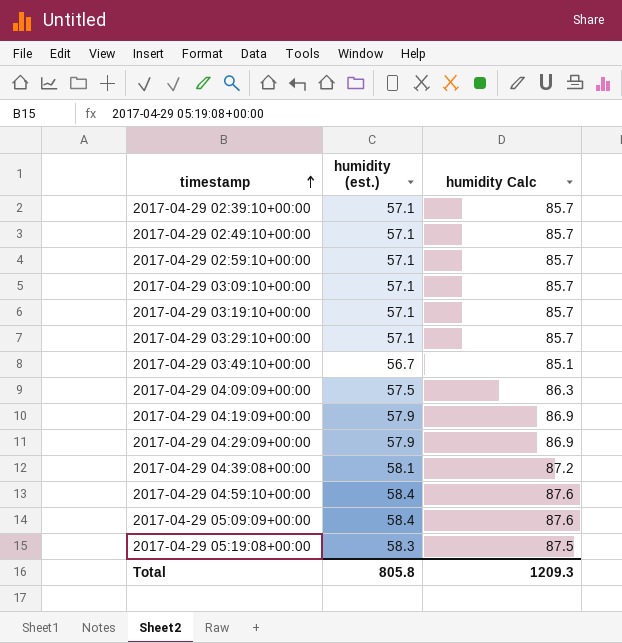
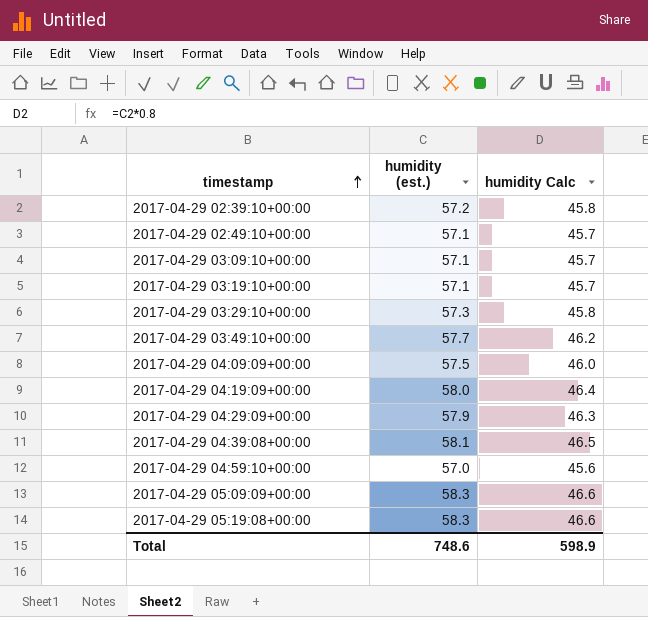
column humidity Calc | formula: [humidity (est.)] * 1.5 -> [humidity (est.)] * 0.8
row 2017-04-29 02:59:10+00:00: 57.1 | 85.7 -> none
2017-04-29 02:39:10+00:00 | humidity (est.): 57.1 -> 57.2
2017-04-29 03:29:10+00:00 | humidity (est.): 57.1 -> 57.3
2017-04-29 03:49:10+00:00 | humidity (est.): 56.7 -> 57.7
2017-04-29 04:19:09+00:00 | humidity (est.): 57.9 -> 58.0
2017-04-29 04:59:10+00:00 | humidity (est.): 58.4 -> 57.0
2017-04-29 05:09:09+00:00 | humidity (est.): 58.4 -> 58.3
Total | humidity (est.): 805.8 -> 748.6
Total | humidity Calc: 1209.3 -> 598.9

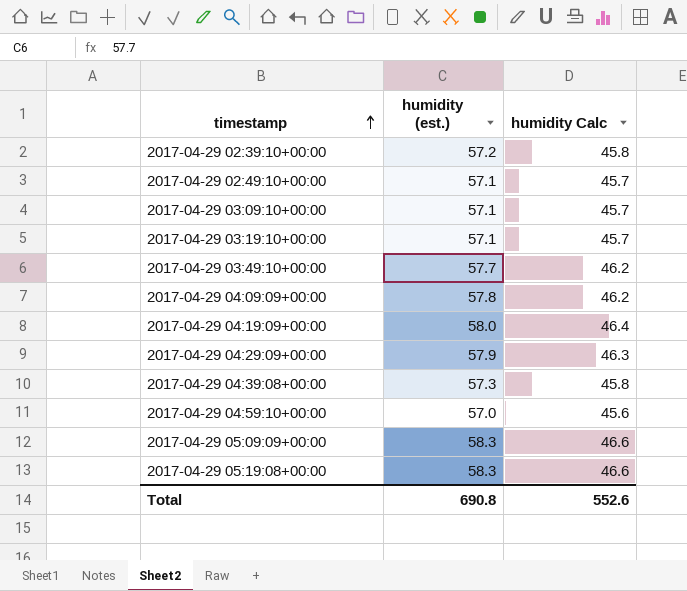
row 2017-04-29 03:29:10+00:00: 57.3 | 45.8 -> none
2017-04-29 04:09:09+00:00 | humidity (est.): 57.5 -> 57.8
2017-04-29 04:09:09+00:00 | humidity Calc: 46.0 -> 46.2
2017-04-29 04:39:08+00:00 | humidity (est.): 58.1 -> 57.3
2017-04-29 04:39:08+00:00 | humidity Calc: 46.5 -> 45.8
Total | humidity (est.): 748.6 -> 690.8
Total | humidity Calc: 598.9 -> 552.6

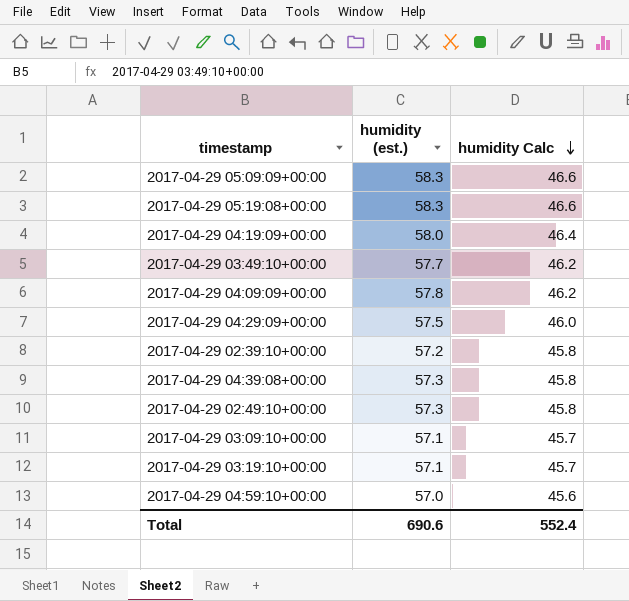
row order: timestamp ascending -> humidity Calc descending
2017-04-29 04:29:09+00:00 | humidity (est.): 57.9 -> 57.5
2017-04-29 04:29:09+00:00 | humidity Calc: 46.3 -> 46.0
2017-04-29 02:49:10+00:00 | humidity (est.): 57.1 -> 57.3
2017-04-29 02:49:10+00:00 | humidity Calc: 45.7 -> 45.8
Total | humidity (est.): 690.8 -> 690.6
Total | humidity Calc: 552.6 -> 552.4

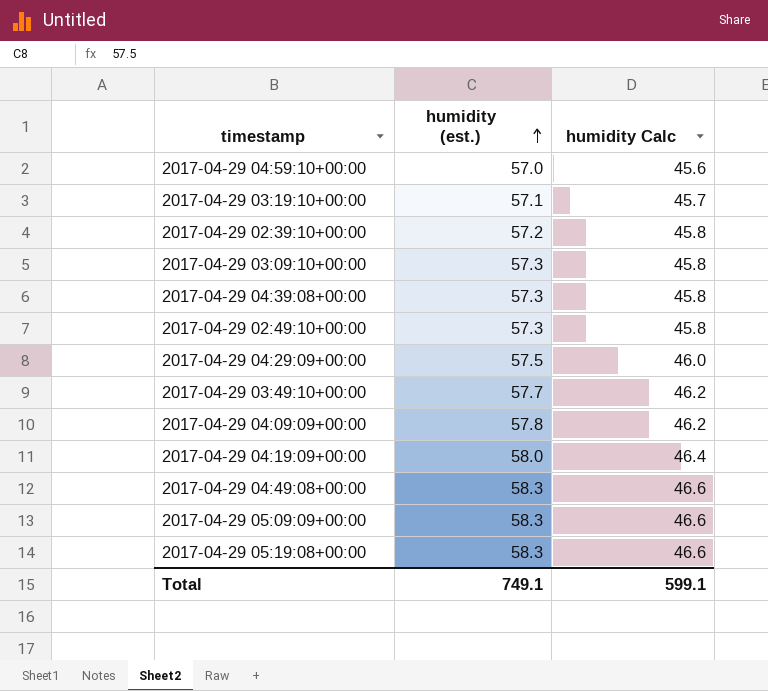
row order: humidity Calc descending -> humidity (est.) ascending
2017-04-29 03:09:10+00:00 | humidity (est.): 57.1 -> 57.3
2017-04-29 03:09:10+00:00 | humidity Calc: 45.7 -> 45.8
row 2017-04-29 04:49:08+00:00: none -> 58.3 | 46.6
Total | humidity (est.): 690.6 -> 749.1
Total | humidity Calc: 552.4 -> 599.1

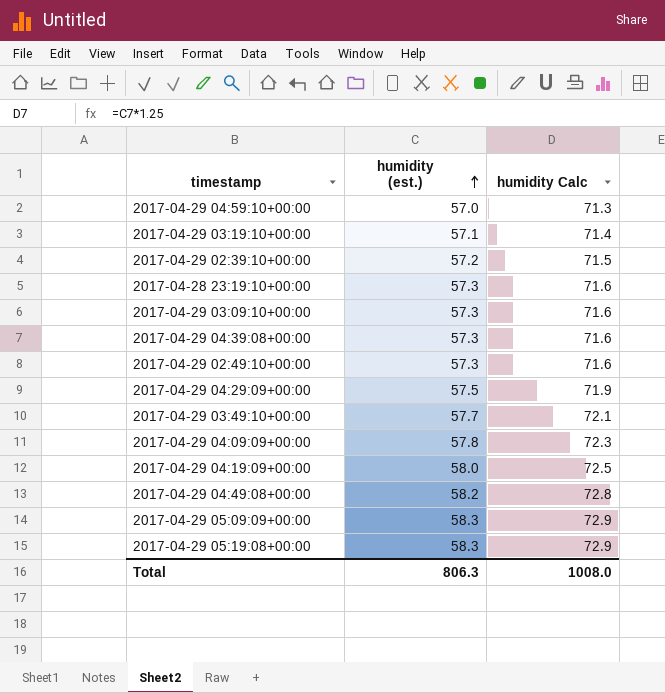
column humidity Calc | formula: [humidity (est.)] * 0.8 -> [humidity (est.)] * 1.25
row 2017-04-28 23:19:10+00:00: none -> 57.3 | 71.6
2017-04-29 04:49:08+00:00 | humidity (est.): 58.3 -> 58.2
Total | humidity (est.): 749.1 -> 806.3
Total | humidity Calc: 599.1 -> 1008.0

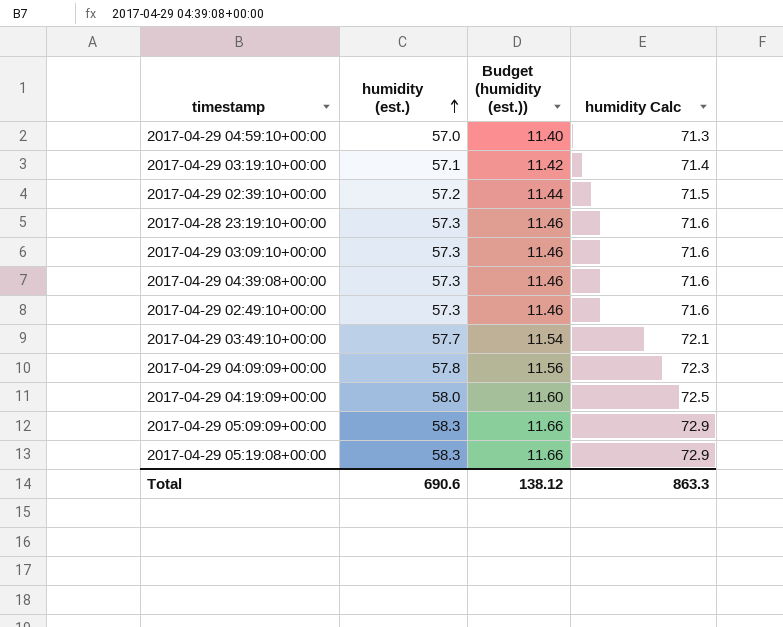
column Budget (humidity (est.)) | formula: none -> [humidity (est.)] * 0.2
row 2017-04-29 04:29:09+00:00: 57.5 | 71.9 -> none
row 2017-04-29 04:49:08+00:00: 58.2 | 72.8 -> none
Total | humidity (est.): 806.3 -> 690.6
Total | humidity Calc: 1008.0 -> 863.3

